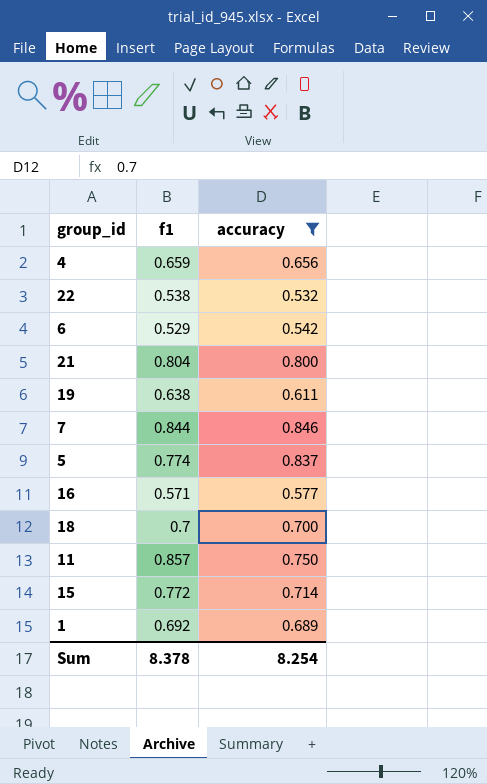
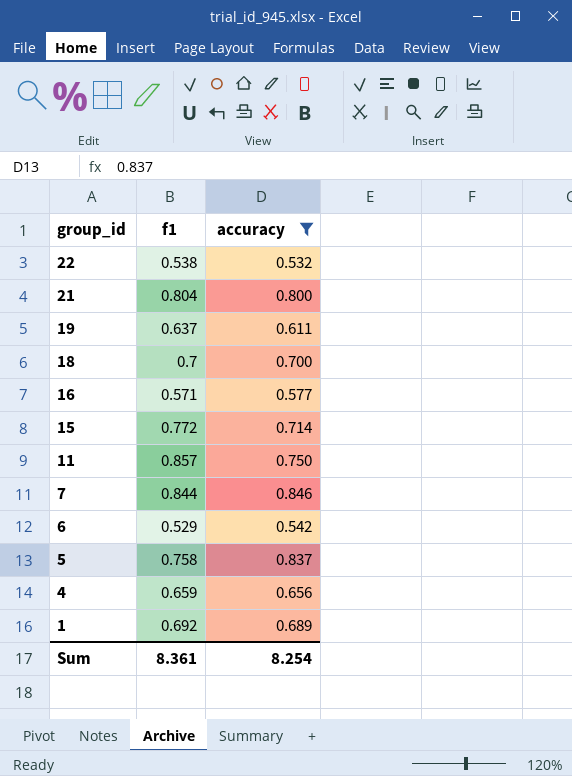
row order: none -> group_id descending
19 | f1: 0.638 -> 0.637
5 | f1: 0.774 -> 0.758
Sum | f1: 8.378 -> 8.361

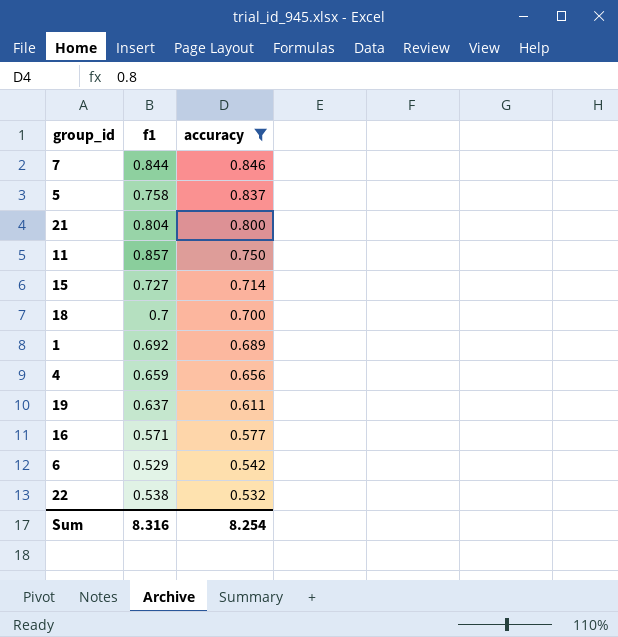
row order: group_id descending -> accuracy descending
15 | f1: 0.772 -> 0.727
Sum | f1: 8.361 -> 8.316

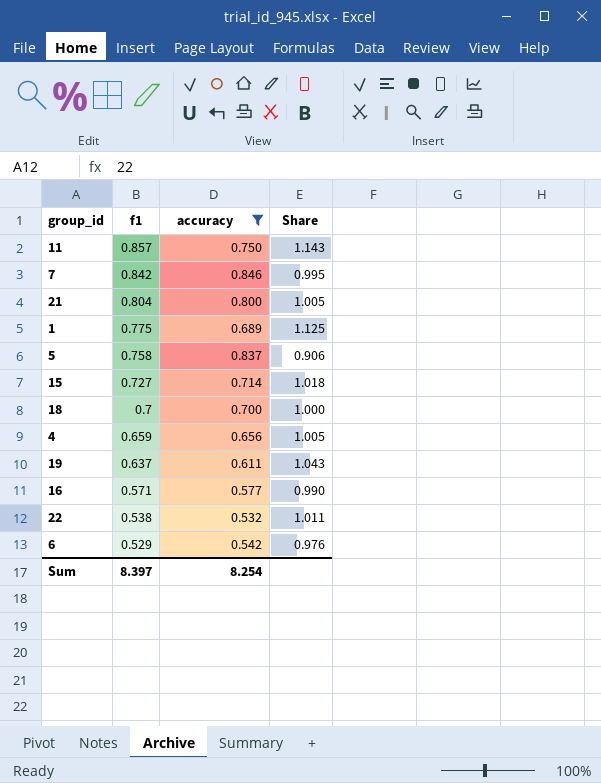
row order: accuracy descending -> f1 descending
column Share | formula: none -> [f1] / [accuracy]
7 | f1: 0.844 -> 0.842
1 | f1: 0.692 -> 0.775
Sum | f1: 8.316 -> 8.397

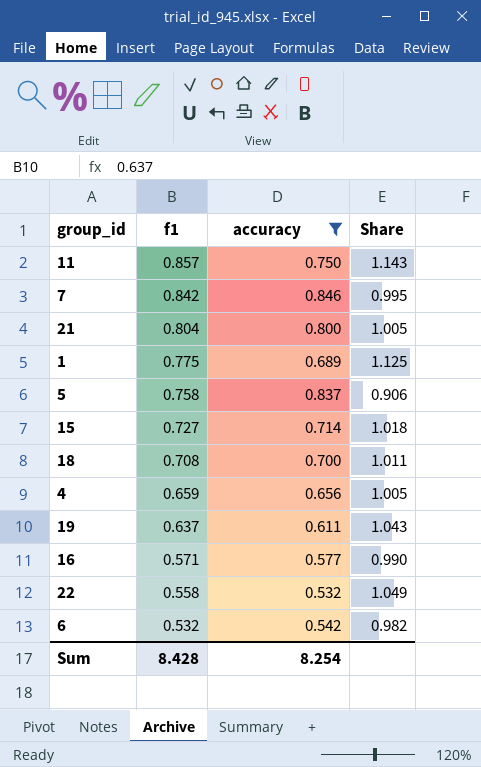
18 | f1: 0.7 -> 0.708
18 | Share: 1.000 -> 1.011
22 | f1: 0.538 -> 0.558
22 | Share: 1.011 -> 1.049
6 | f1: 0.529 -> 0.532
6 | Share: 0.976 -> 0.982
Sum | f1: 8.397 -> 8.428

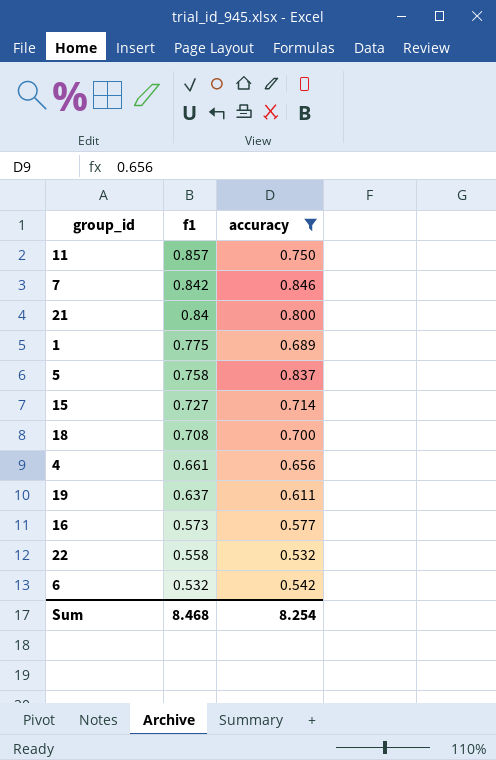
column Share | formula: [f1] / [accuracy] -> none
21 | f1: 0.804 -> 0.84
4 | f1: 0.659 -> 0.661
16 | f1: 0.571 -> 0.573
Sum | f1: 8.428 -> 8.468

